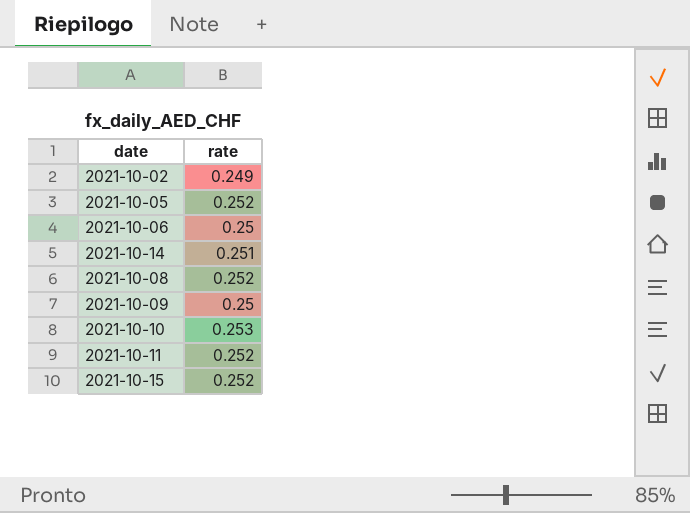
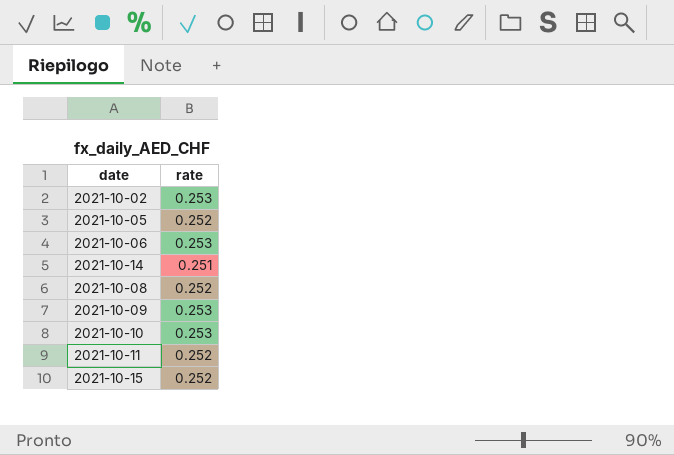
2021-10-02 | rate: 0.249 -> 0.253
2021-10-06 | rate: 0.25 -> 0.253
2021-10-09 | rate: 0.25 -> 0.253

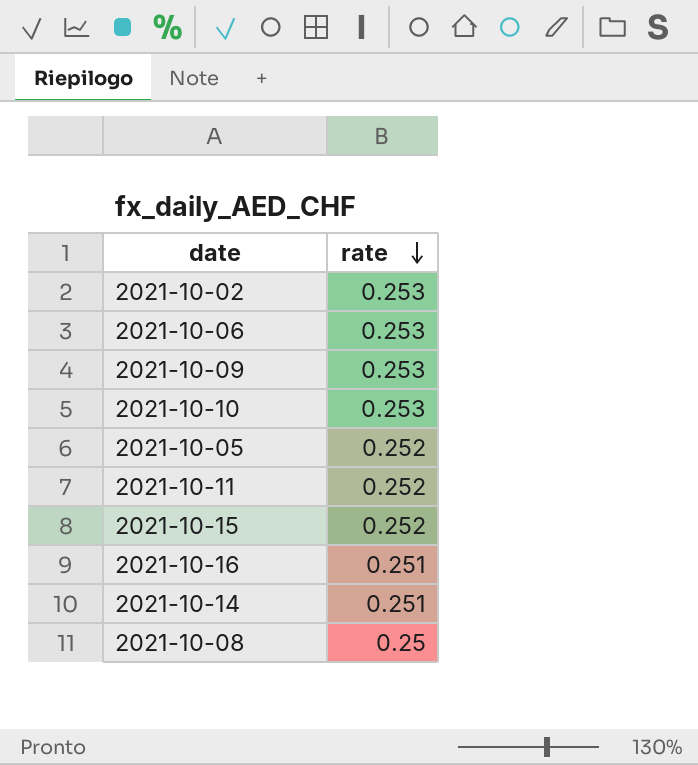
row order: none -> rate descending
row 2021-10-16: none -> 0.251
2021-10-08 | rate: 0.252 -> 0.25

